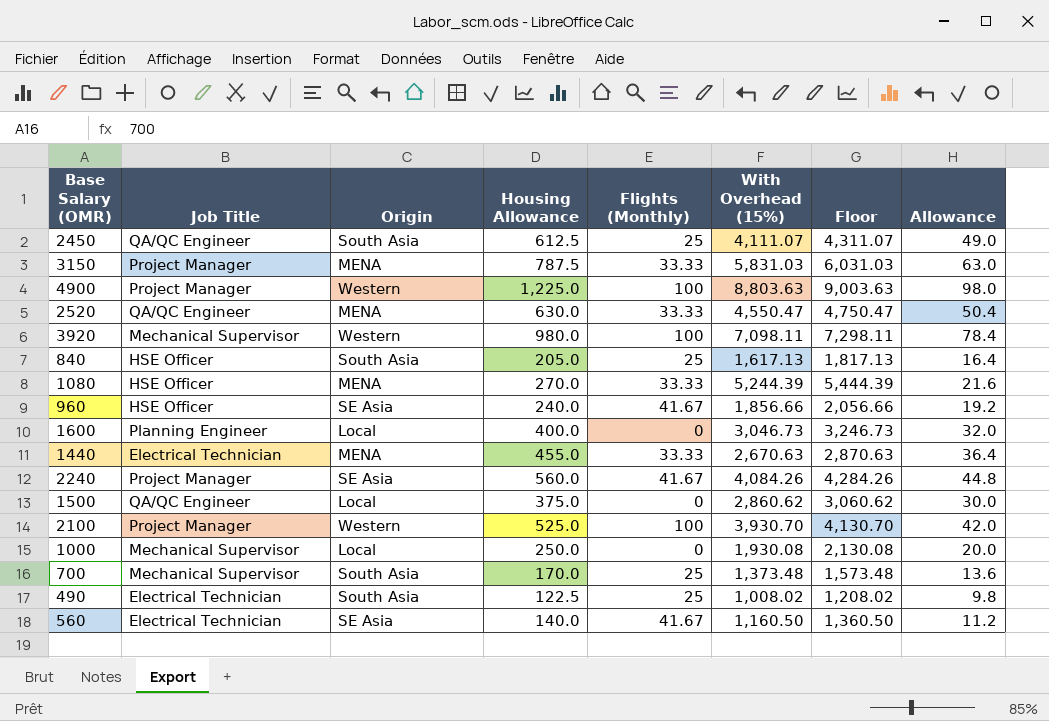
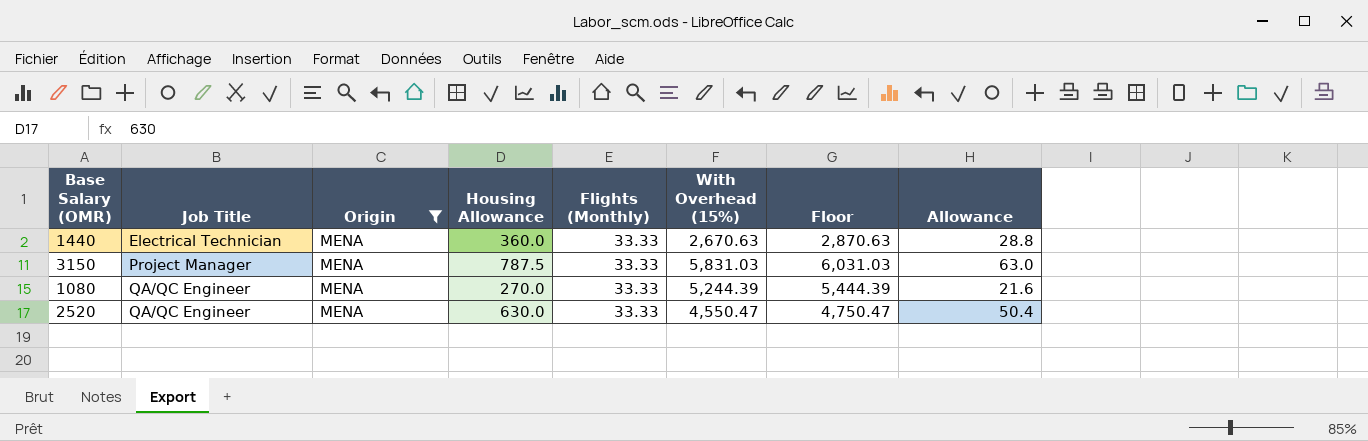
filter: none -> Origin = MENA
row order: none -> Job Title ascending
1440 | Housing Allowance: 455.0 -> 360.0
1440 | Allowance: 36.4 -> 28.8
1080 | Job Title: HSE Officer -> QA/QC Engineer

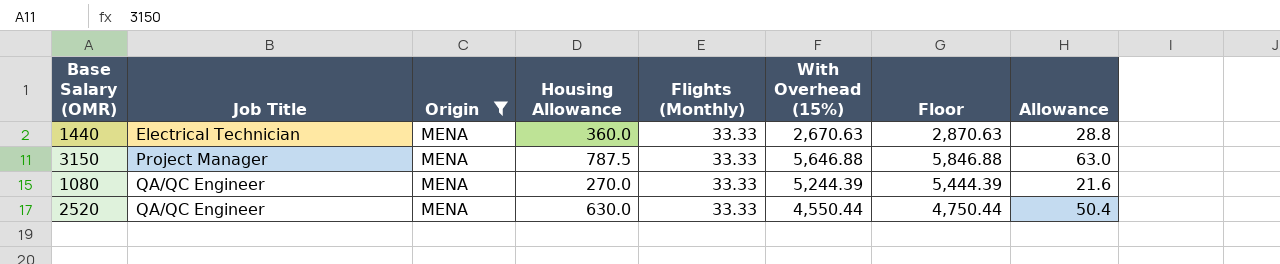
3150 | With Overhead (15%): 5,831.03 -> 5,646.88
3150 | Floor: 6,031.03 -> 5,846.88
2520 | With Overhead (15%): 4,550.47 -> 4,550.44
2520 | Floor: 4,750.47 -> 4,750.44

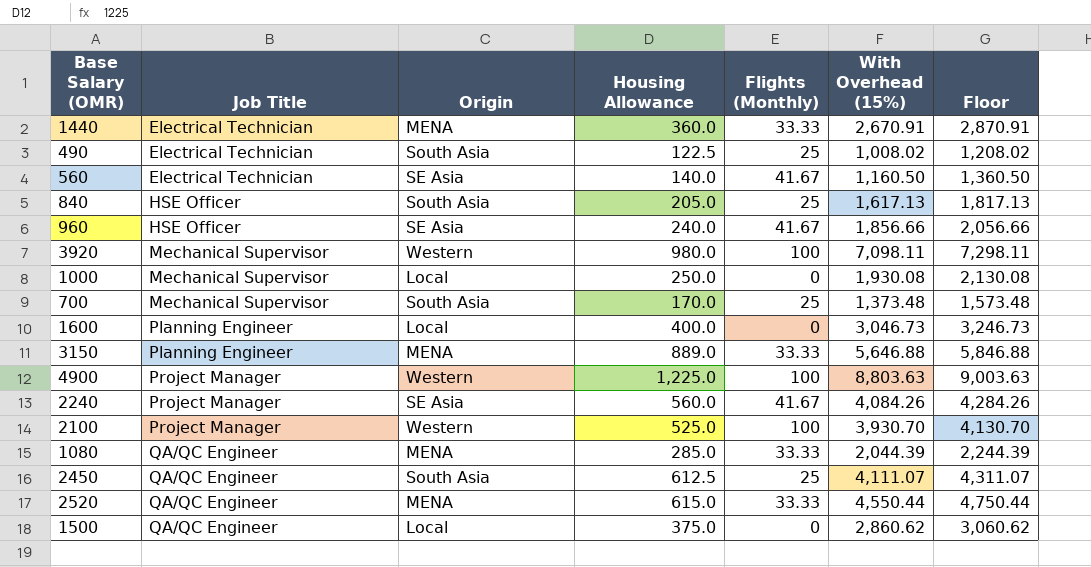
filter: Origin = MENA -> none
column Allowance | formula: [Housing Allowance] * 0.08 -> none
1440 | With Overhead (15%): 2,670.63 -> 2,670.91
1440 | Floor: 2,870.63 -> 2,870.91
3150 | Job Title: Project Manager -> Planning Engineer
3150 | Housing Allowance: 787.5 -> 889.0
1080 | Housing Allowance: 270.0 -> 285.0
1080 | With Overhead (15%): 5,244.39 -> 2,044.39
1080 | Floor: 5,444.39 -> 2,244.39
2520 | Housing Allowance: 630.0 -> 615.0

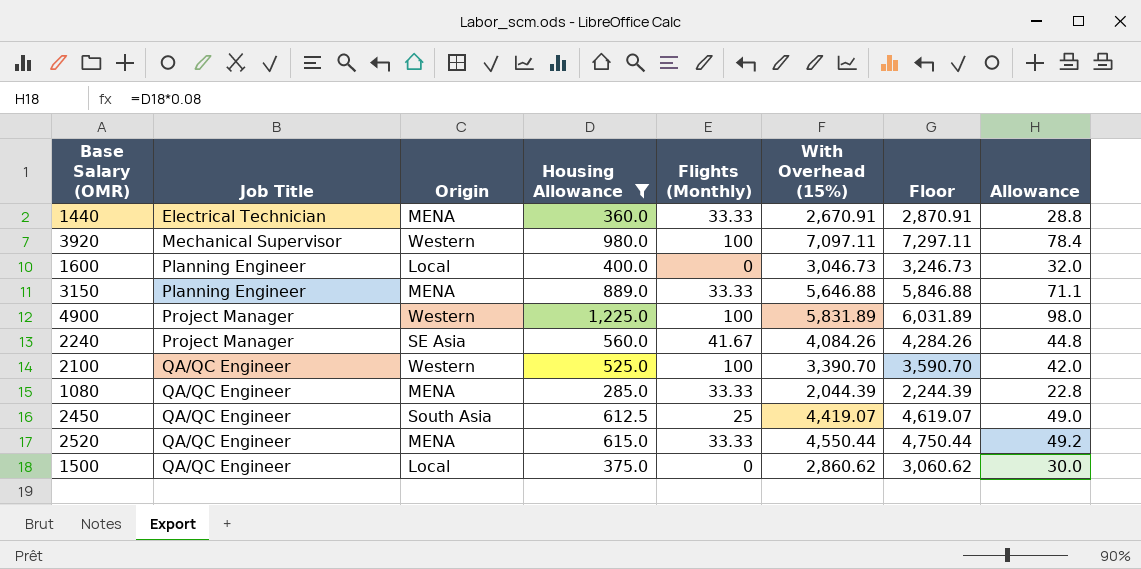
filter: none -> Housing Allowance >= 285.0
column Allowance | formula: none -> [Housing Allowance] * 0.08
3920 | With Overhead (15%): 7,098.11 -> 7,097.11
3920 | Floor: 7,298.11 -> 7,297.11
4900 | With Overhead (15%): 8,803.63 -> 5,831.89
4900 | Floor: 9,003.63 -> 6,031.89
2100 | Job Title: Project Manager -> QA/QC Engineer
2100 | With Overhead (15%): 3,930.70 -> 3,390.70
2100 | Floor: 4,130.70 -> 3,590.70
2450 | With Overhead (15%): 4,111.07 -> 4,419.07
2450 | Floor: 4,311.07 -> 4,619.07

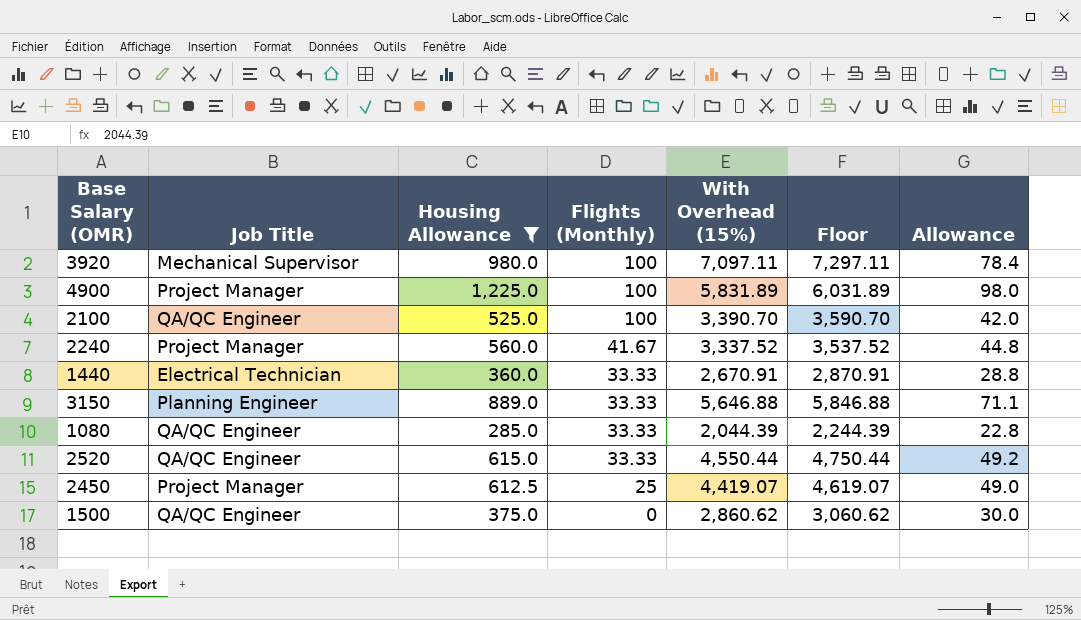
row order: Job Title ascending -> Flights (Monthly) descending
column Origin | position: 3 -> none
row 1600: Planning Engineer | Local | 400.0 | 0 | 3,046.73 | 3,246.73 | 32.0 -> none
2240 | With Overhead (15%): 4,084.26 -> 3,337.52
2240 | Floor: 4,284.26 -> 3,537.52
2450 | Job Title: QA/QC Engineer -> Project Manager

